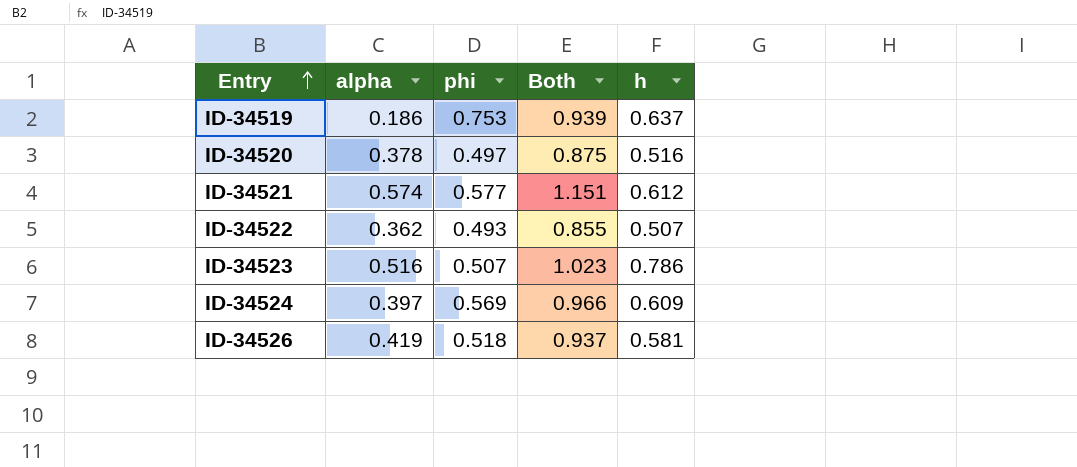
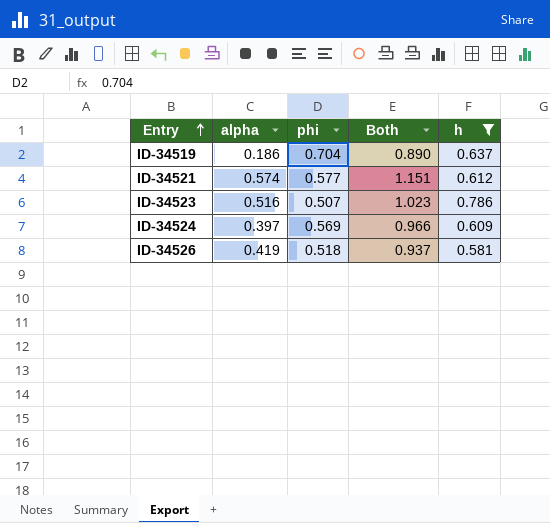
filter: none -> h >= 0.581
ID-34519 | phi: 0.753 -> 0.704
ID-34519 | Both: 0.939 -> 0.890

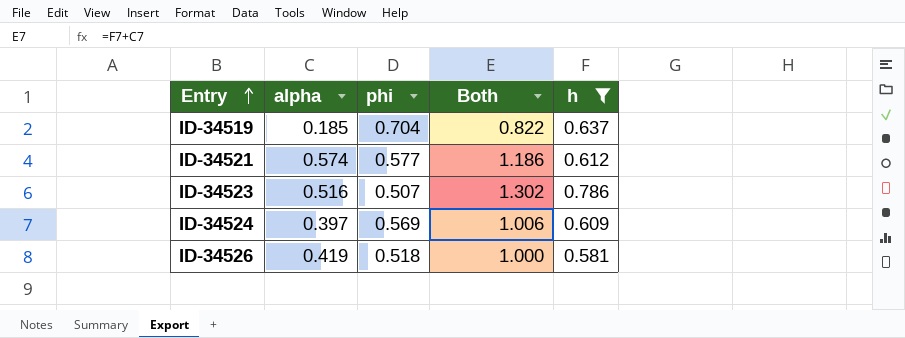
column Both | formula: [alpha] + [phi] -> [alpha] + [h]
ID-34519 | alpha: 0.186 -> 0.185

